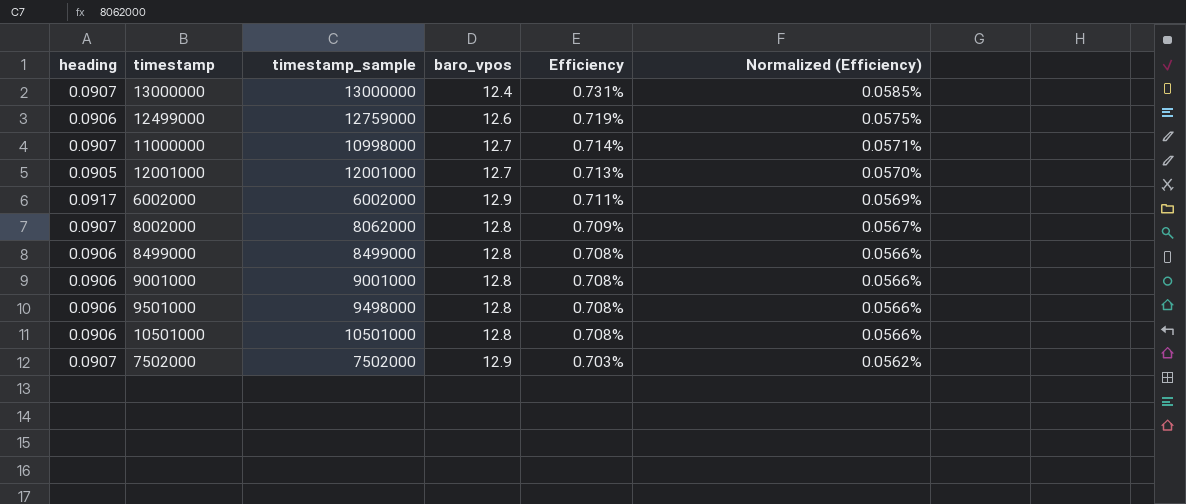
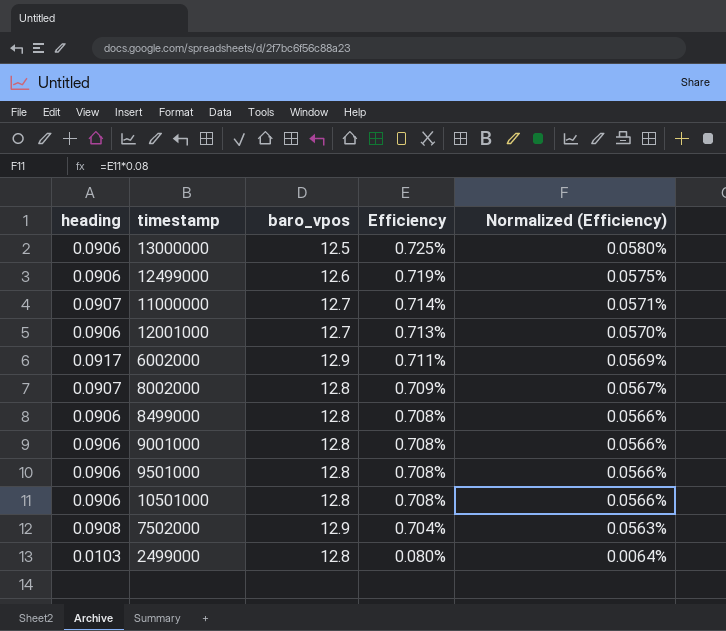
column timestamp_sample | position: 3 -> none
13000000 | heading: 0.0907 -> 0.0906
13000000 | baro_vpos: 12.4 -> 12.5
13000000 | Efficiency: 0.731% -> 0.725%
13000000 | Normalized (Efficiency): 0.0585% -> 0.0580%
12001000 | heading: 0.0905 -> 0.0906
7502000 | heading: 0.0907 -> 0.0908
7502000 | Efficiency: 0.703% -> 0.704%
7502000 | Normalized (Efficiency): 0.0562% -> 0.0563%
row 2499000: none -> 0.0103 | 12.8 | 0.080% | 0.0064%

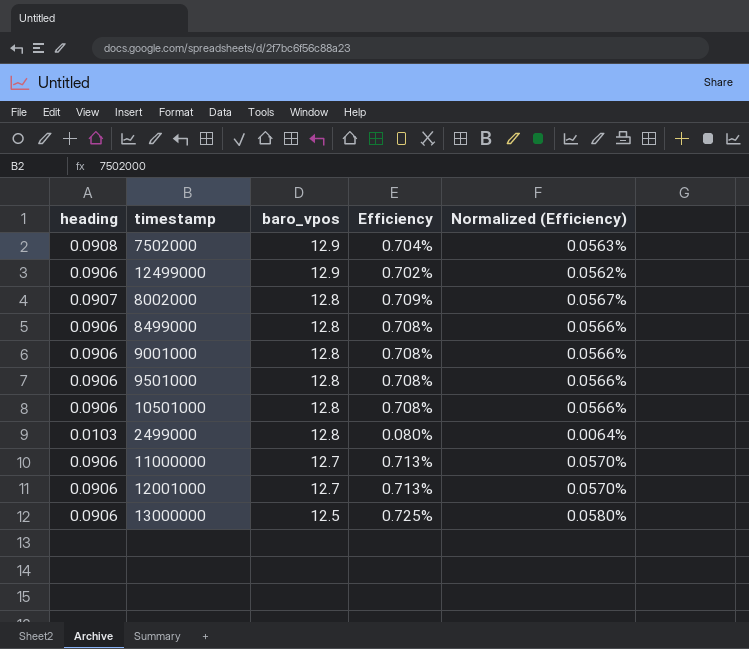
row order: Efficiency descending -> baro_vpos descending
row 6002000: 0.0917 | 12.9 | 0.711% | 0.0569% -> none
12499000 | baro_vpos: 12.6 -> 12.9
12499000 | Efficiency: 0.719% -> 0.702%
12499000 | Normalized (Efficiency): 0.0575% -> 0.0562%
11000000 | heading: 0.0907 -> 0.0906
11000000 | Efficiency: 0.714% -> 0.713%
11000000 | Normalized (Efficiency): 0.0571% -> 0.0570%

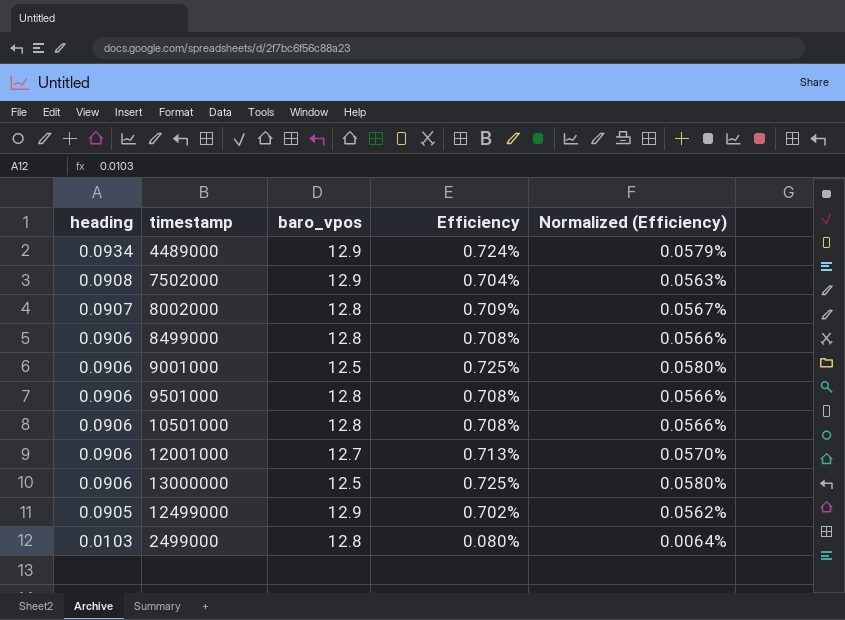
row order: baro_vpos descending -> heading descending
row 11000000: 0.0906 | 12.7 | 0.713% | 0.0570% -> none
row 4489000: none -> 0.0934 | 12.9 | 0.724% | 0.0579%
9001000 | baro_vpos: 12.8 -> 12.5
9001000 | Efficiency: 0.708% -> 0.725%
9001000 | Normalized (Efficiency): 0.0566% -> 0.0580%
12499000 | heading: 0.0906 -> 0.0905

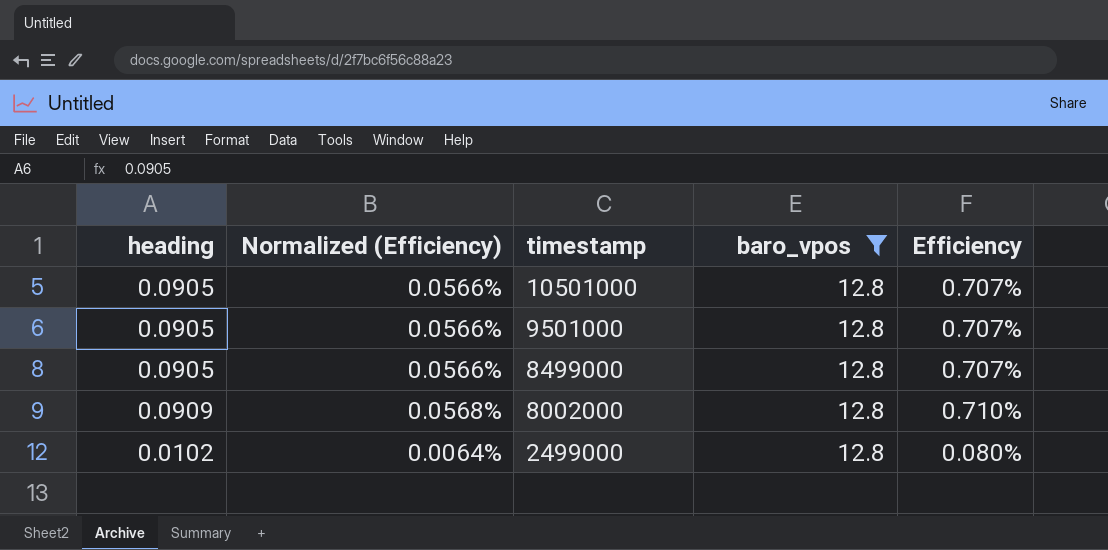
filter: none -> baro_vpos = 12.8
row order: heading descending -> timestamp descending
column Normalized (Efficiency) | position: 5 -> 2
10501000 | heading: 0.0906 -> 0.0905
10501000 | Efficiency: 0.708% -> 0.707%
9501000 | heading: 0.0906 -> 0.0905
9501000 | Efficiency: 0.708% -> 0.707%
8499000 | heading: 0.0906 -> 0.0905
8499000 | Efficiency: 0.708% -> 0.707%
8002000 | heading: 0.0907 -> 0.0909
8002000 | Normalized (Efficiency): 0.0567% -> 0.0568%
8002000 | Efficiency: 0.709% -> 0.710%
2499000 | heading: 0.0103 -> 0.0102

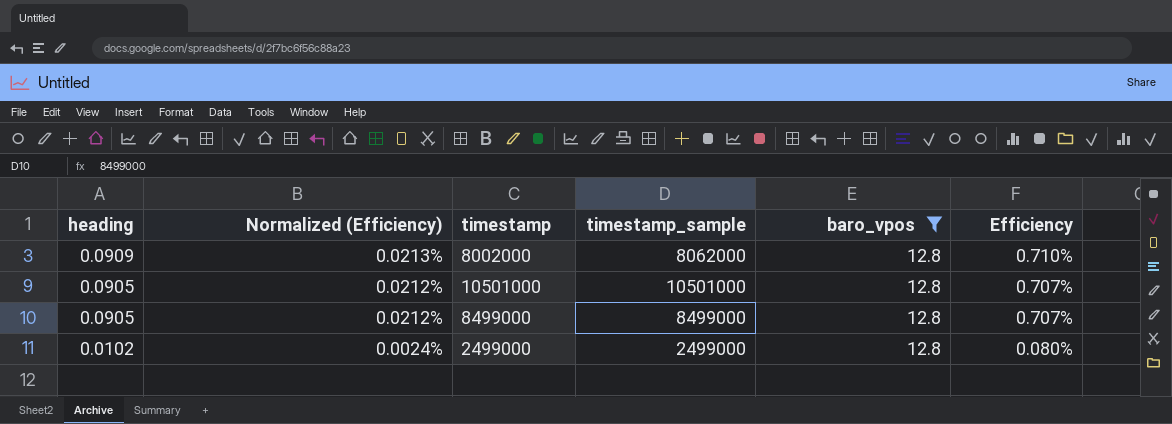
row order: timestamp descending -> heading descending
column Normalized (Efficiency) | formula: [Efficiency] * 0.08 -> [Efficiency] * 0.03
column timestamp_sample | position: none -> 4
row 9501000: 0.0905 | 0.0566% | 12.8 | 0.707% -> none

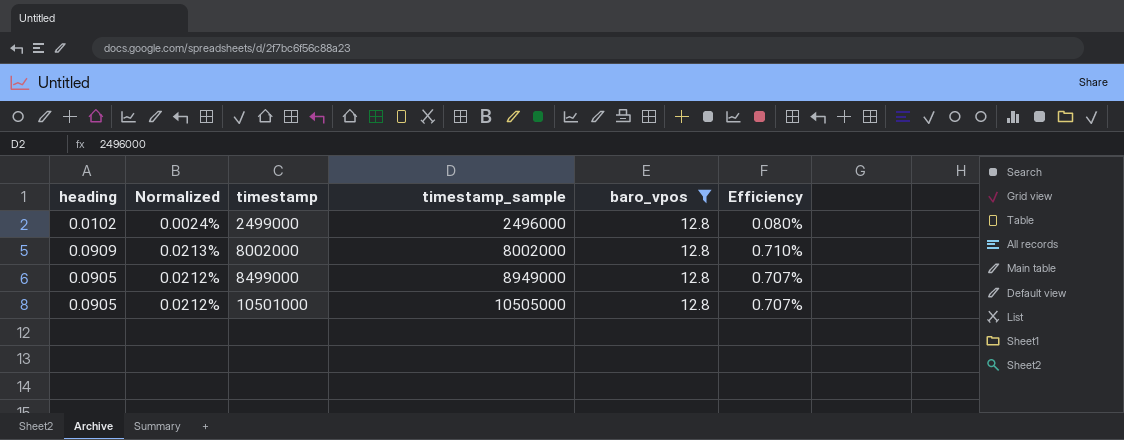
row order: heading descending -> timestamp ascending
column name: Normalized (Efficiency) -> Normalized
2499000 | timestamp_sample: 2499000 -> 2496000
8002000 | timestamp_sample: 8062000 -> 8002000
8499000 | timestamp_sample: 8499000 -> 8949000
10501000 | timestamp_sample: 10501000 -> 10505000

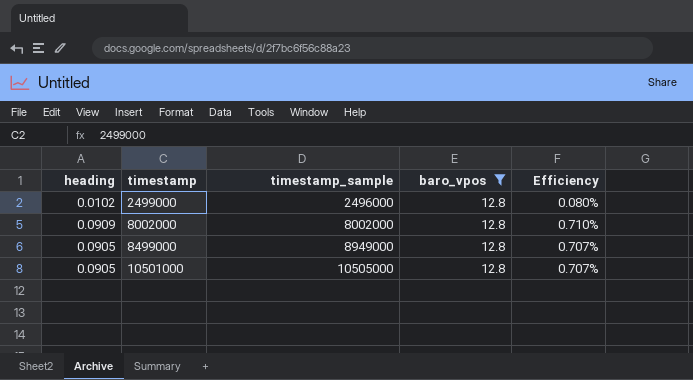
column Normalized | formula: [Efficiency] * 0.03 -> none

